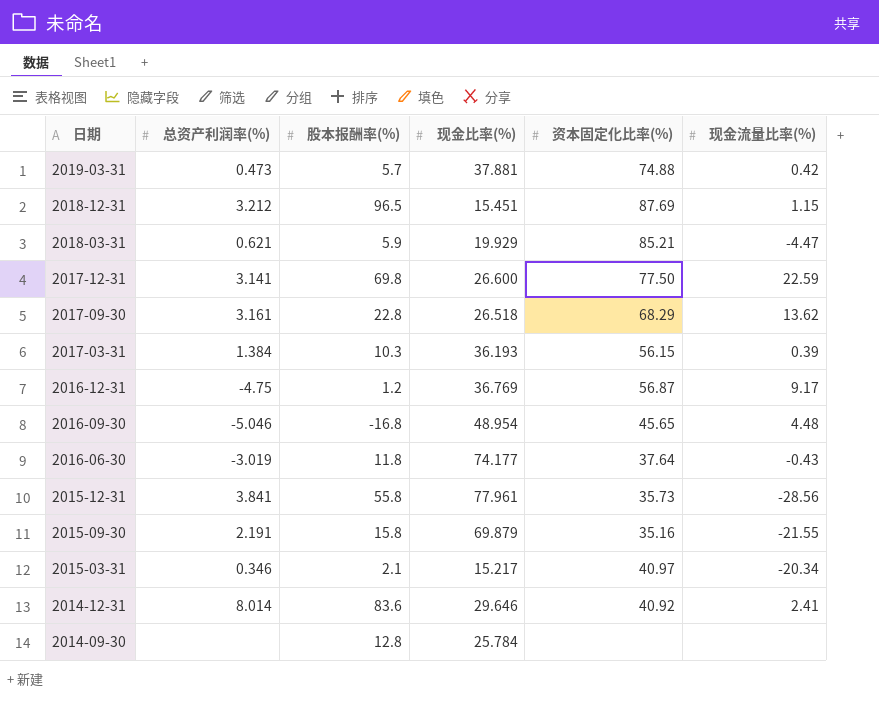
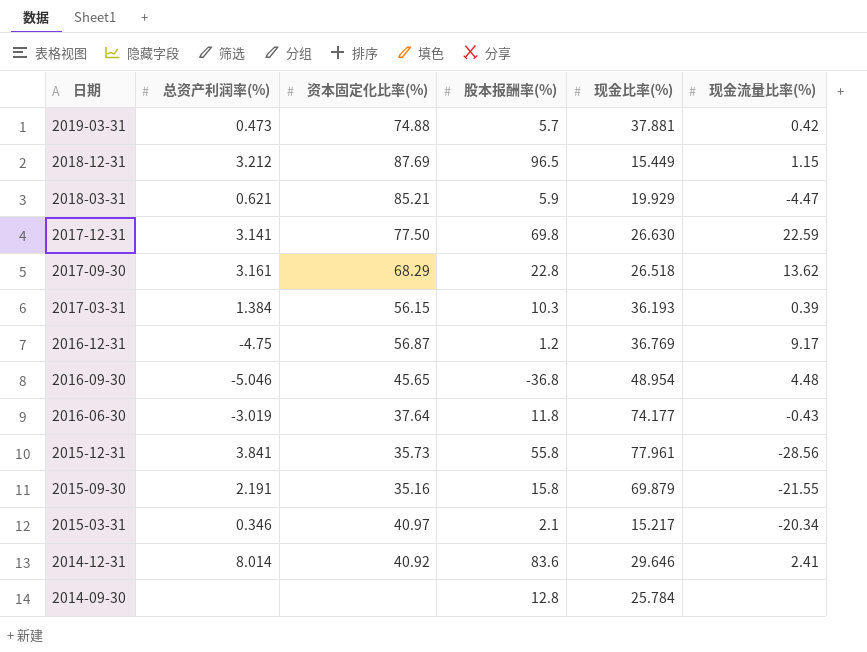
column 资本固定化比率(%) | position: 5 -> 3
2018-12-31 | 现金比率(%): 15.451 -> 15.449
2017-12-31 | 现金比率(%): 26.600 -> 26.630
2016-09-30 | 股本报酬率(%): -16.8 -> -36.8

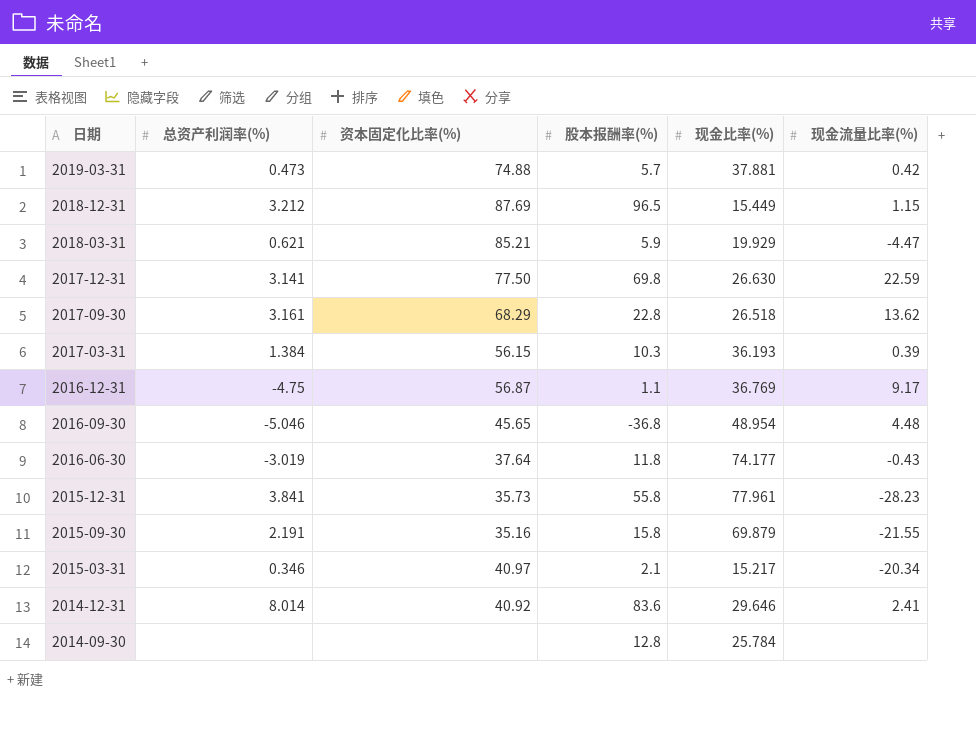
2016-12-31 | 股本报酬率(%): 1.2 -> 1.1
2015-12-31 | 现金流量比率(%): -28.56 -> -28.23

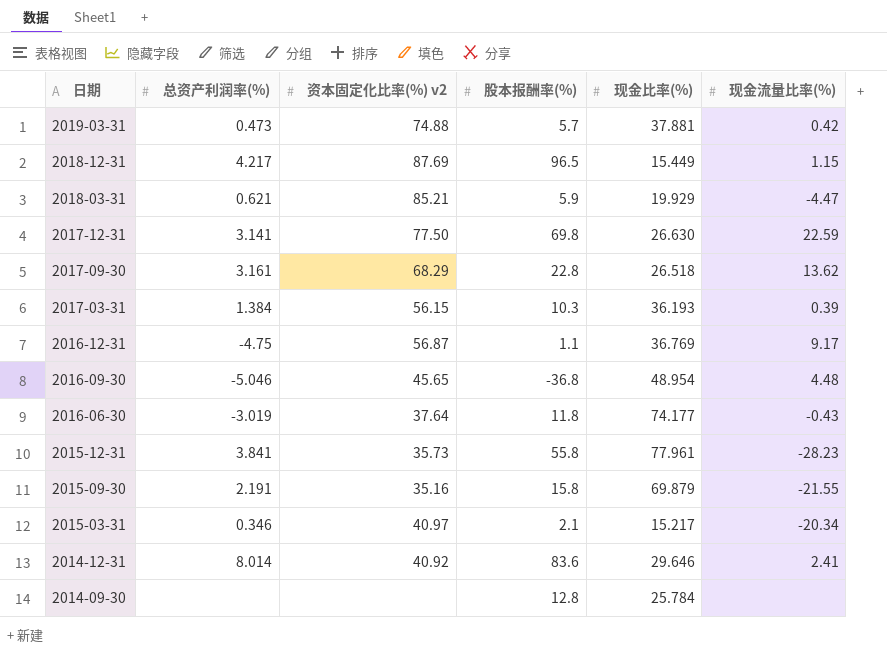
column name: 资本固定化比率(%) -> 资本固定化比率(%) v2
2018-12-31 | 总资产利润率(%): 3.212 -> 4.217

